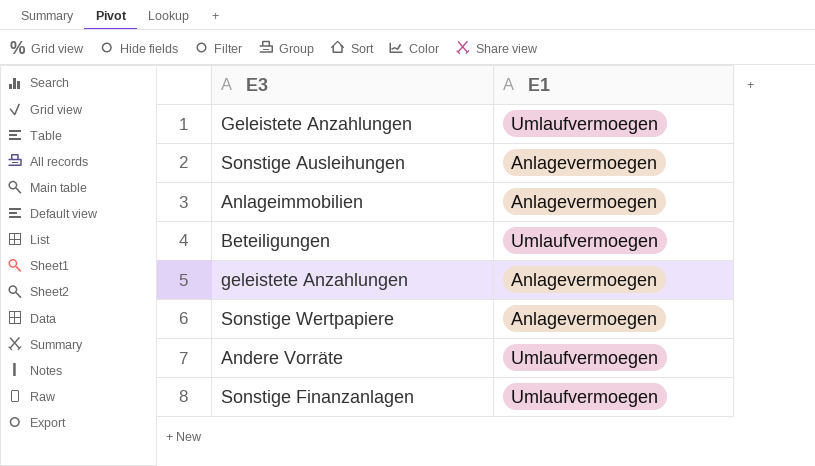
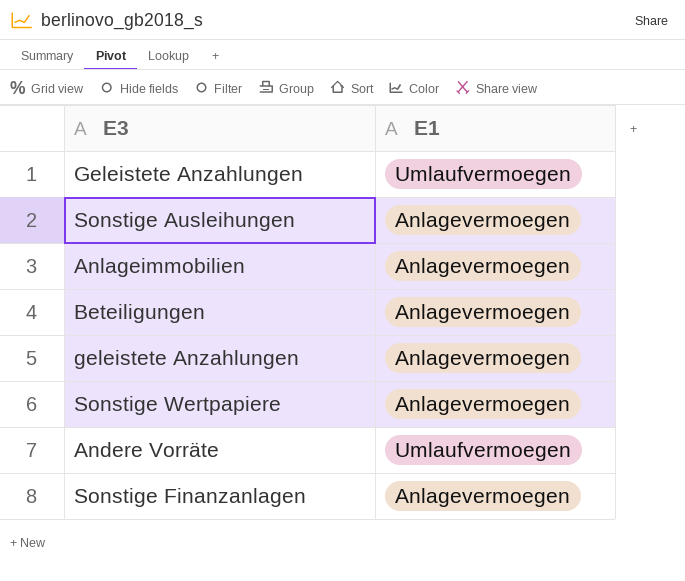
Beteiligungen | E1: Umlaufvermoegen -> Anlagevermoegen
Sonstige Finanzanlagen | E1: Umlaufvermoegen -> Anlagevermoegen

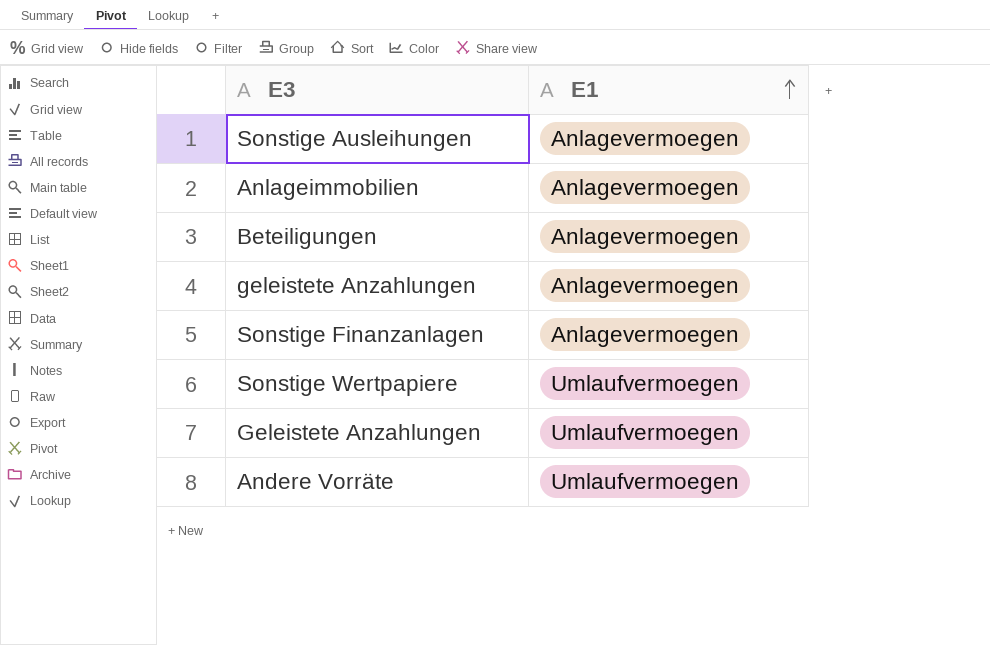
row order: none -> E1 ascending
Sonstige Wertpapiere | E1: Anlagevermoegen -> Umlaufvermoegen

